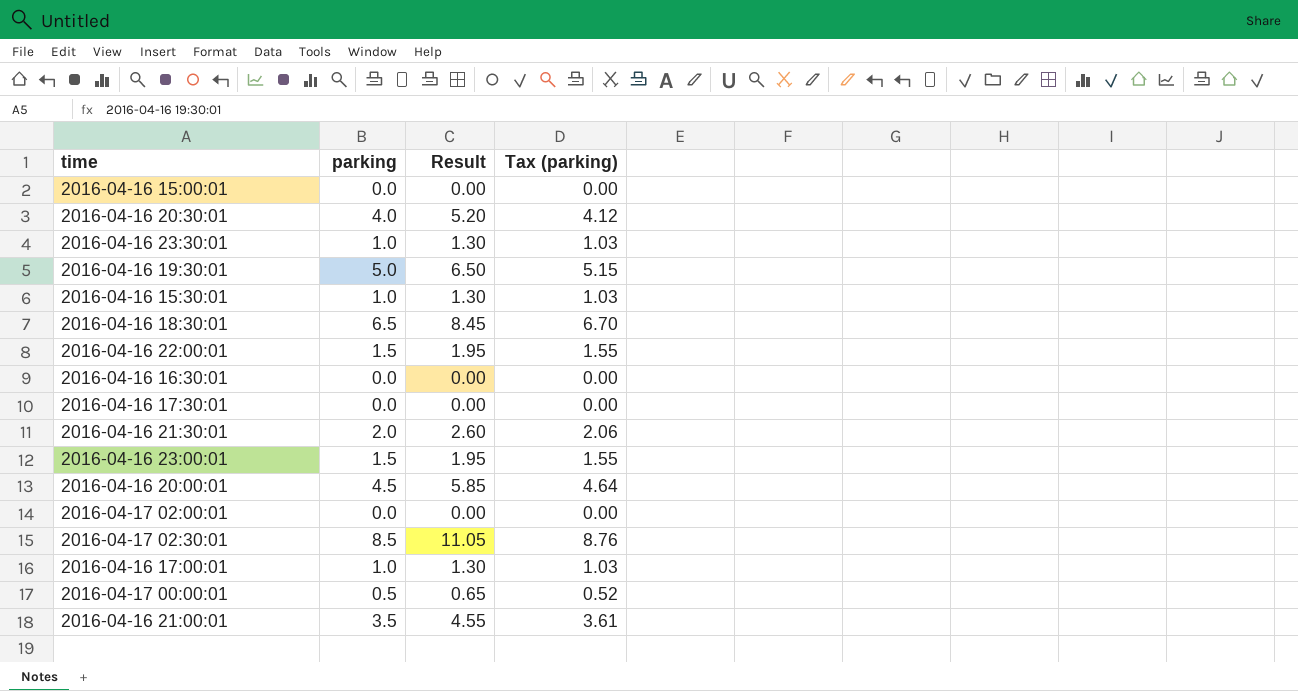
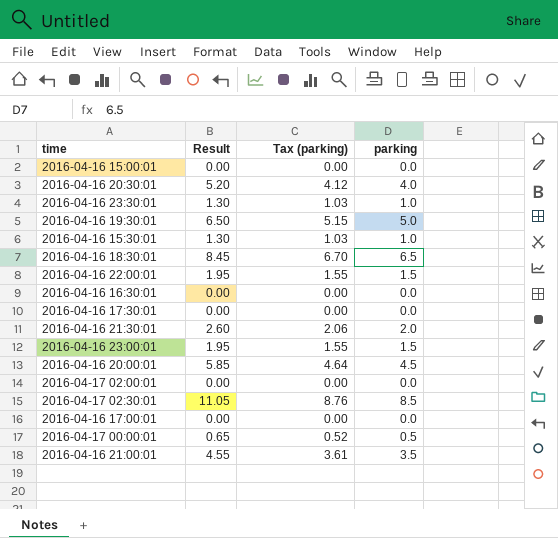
column parking | position: 2 -> 4
2016-04-16 17:00:01 | Result: 1.30 -> 0.00
2016-04-16 17:00:01 | Tax (parking): 1.03 -> 0.00
2016-04-16 17:00:01 | parking: 1.0 -> 0.0

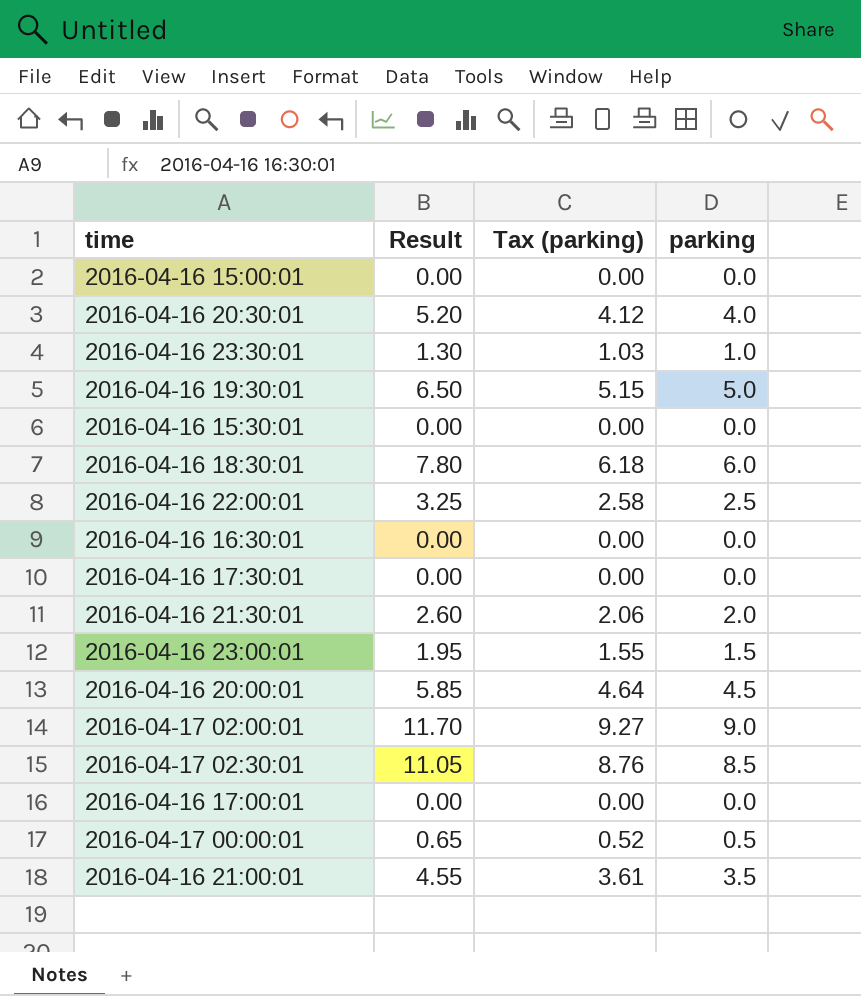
2016-04-16 15:30:01 | Result: 1.30 -> 0.00
2016-04-16 15:30:01 | Tax (parking): 1.03 -> 0.00
2016-04-16 15:30:01 | parking: 1.0 -> 0.0
2016-04-16 18:30:01 | Result: 8.45 -> 7.80
2016-04-16 18:30:01 | Tax (parking): 6.70 -> 6.18
2016-04-16 18:30:01 | parking: 6.5 -> 6.0
2016-04-16 22:00:01 | Result: 1.95 -> 3.25
2016-04-16 22:00:01 | Tax (parking): 1.55 -> 2.58
2016-04-16 22:00:01 | parking: 1.5 -> 2.5
2016-04-17 02:00:01 | Result: 0.00 -> 11.70
2016-04-17 02:00:01 | Tax (parking): 0.00 -> 9.27
2016-04-17 02:00:01 | parking: 0.0 -> 9.0

